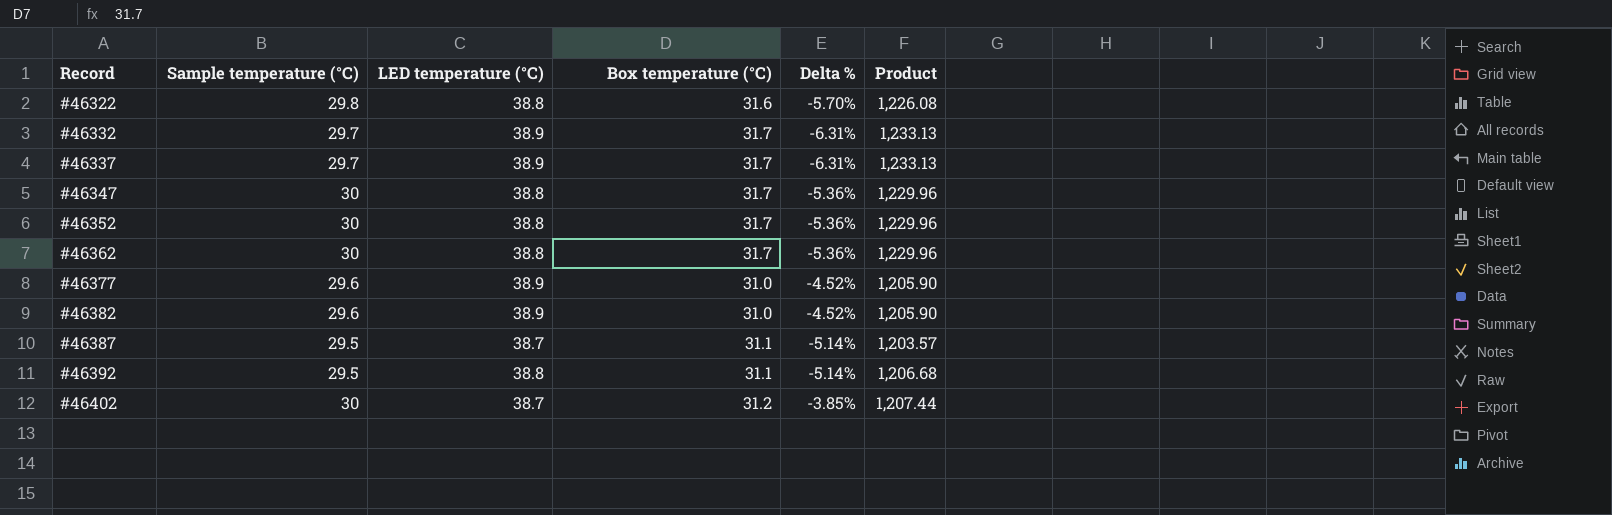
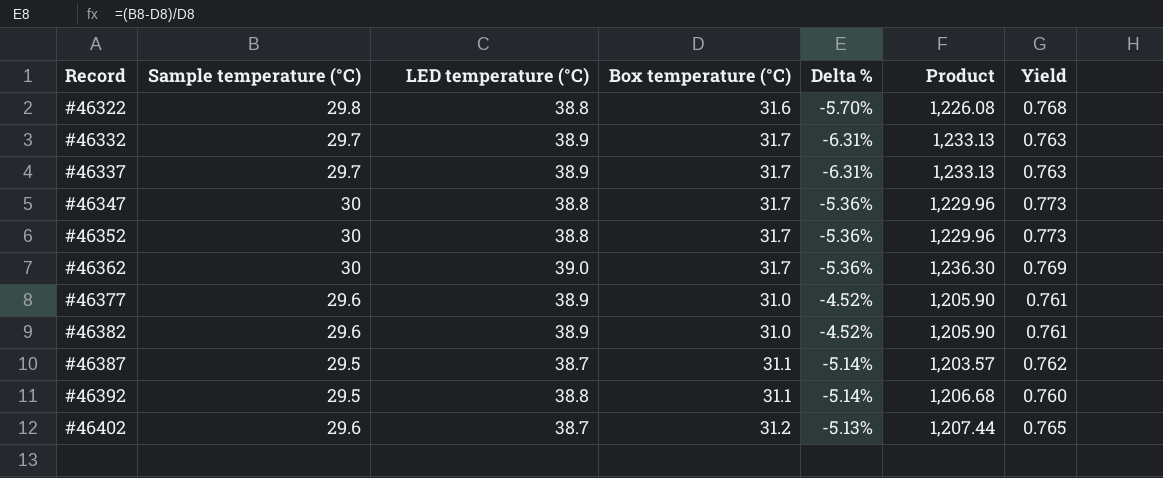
column Yield | formula: none -> [Sample temperature (°C)] / [LED temperature (°C)]
#46362 | LED temperature (°C): 38.8 -> 39.0
#46362 | Product: 1,229.96 -> 1,236.30
#46402 | Sample temperature (°C): 30 -> 29.6
#46402 | Delta %: -3.85% -> -5.13%

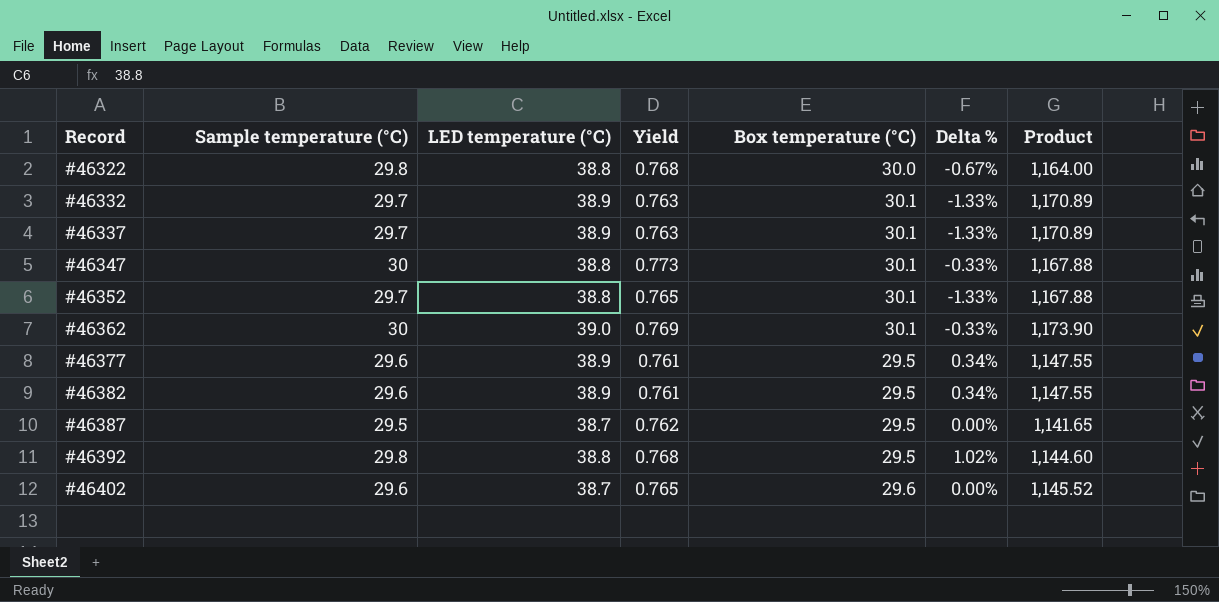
column Yield | position: 7 -> 4
#46322 | Box temperature (°C): 31.6 -> 30.0
#46322 | Delta %: -5.70% -> -0.67%
#46322 | Product: 1,226.08 -> 1,164.00
#46332 | Box temperature (°C): 31.7 -> 30.1
#46332 | Delta %: -6.31% -> -1.33%
#46332 | Product: 1,233.13 -> 1,170.89
#46337 | Box temperature (°C): 31.7 -> 30.1
#46337 | Delta %: -6.31% -> -1.33%
#46337 | Product: 1,233.13 -> 1,170.89
#46347 | Box temperature (°C): 31.7 -> 30.1
#46347 | Delta %: -5.36% -> -0.33%
#46347 | Product: 1,229.96 -> 1,167.88
#46352 | Sample temperature (°C): 30 -> 29.7
#46352 | Yield: 0.773 -> 0.765
#46352 | Box temperature (°C): 31.7 -> 30.1
#46352 | Delta %: -5.36% -> -1.33%
#46352 | Product: 1,229.96 -> 1,167.88
#46362 | Box temperature (°C): 31.7 -> 30.1
#46362 | Delta %: -5.36% -> -0.33%
#46362 | Product: 1,236.30 -> 1,173.90
#46377 | Box temperature (°C): 31.0 -> 29.5
#46377 | Delta %: -4.52% -> 0.34%
#46377 | Product: 1,205.90 -> 1,147.55
#46382 | Box temperature (°C): 31.0 -> 29.5
#46382 | Delta %: -4.52% -> 0.34%
#46382 | Product: 1,205.90 -> 1,147.55
#46387 | Box temperature (°C): 31.1 -> 29.5
#46387 | Delta %: -5.14% -> 0.00%
#46387 | Product: 1,203.57 -> 1,141.65
#46392 | Sample temperature (°C): 29.5 -> 29.8
#46392 | Yield: 0.760 -> 0.768
#46392 | Box temperature (°C): 31.1 -> 29.5
#46392 | Delta %: -5.14% -> 1.02%
#46392 | Product: 1,206.68 -> 1,144.60
#46402 | Box temperature (°C): 31.2 -> 29.6
#46402 | Delta %: -5.13% -> 0.00%
#46402 | Product: 1,207.44 -> 1,145.52

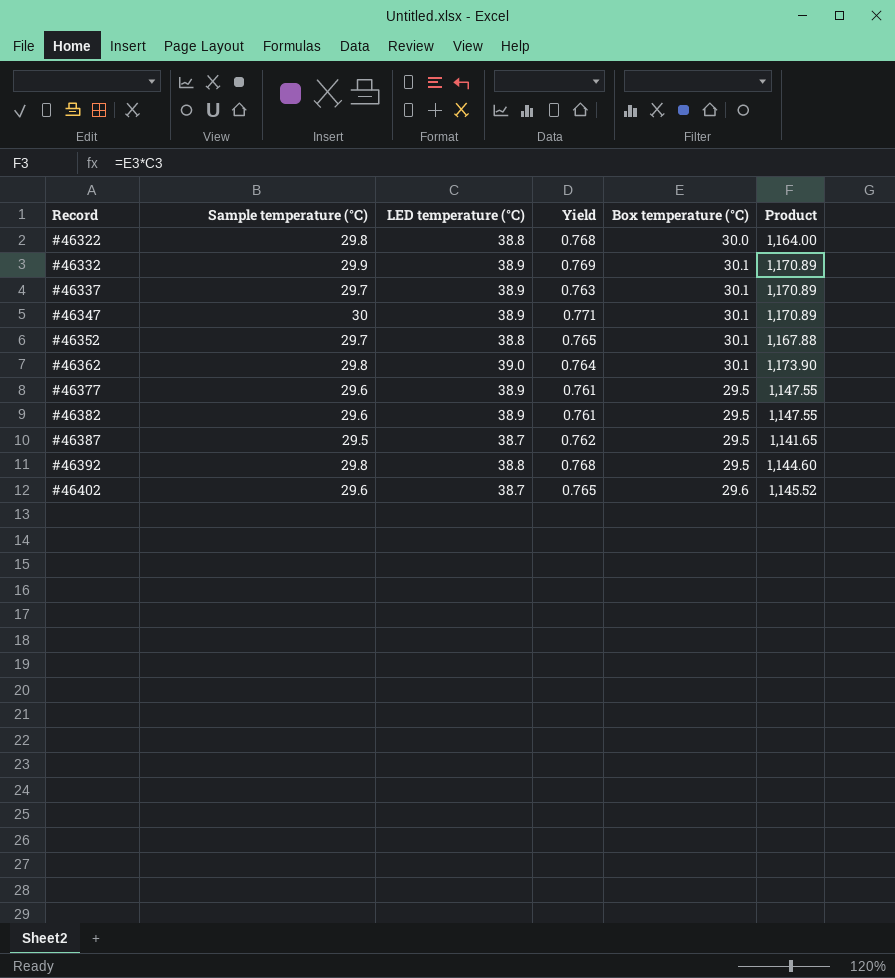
column Delta % | formula: ([Sample temperature (°C)] - [Box temperature (°C)]) / [Box temperature (°C)] -> none
#46332 | Sample temperature (°C): 29.7 -> 29.9
#46332 | Yield: 0.763 -> 0.769
#46347 | LED temperature (°C): 38.8 -> 38.9
#46347 | Yield: 0.773 -> 0.771
#46347 | Product: 1,167.88 -> 1,170.89
#46362 | Sample temperature (°C): 30 -> 29.8
#46362 | Yield: 0.769 -> 0.764

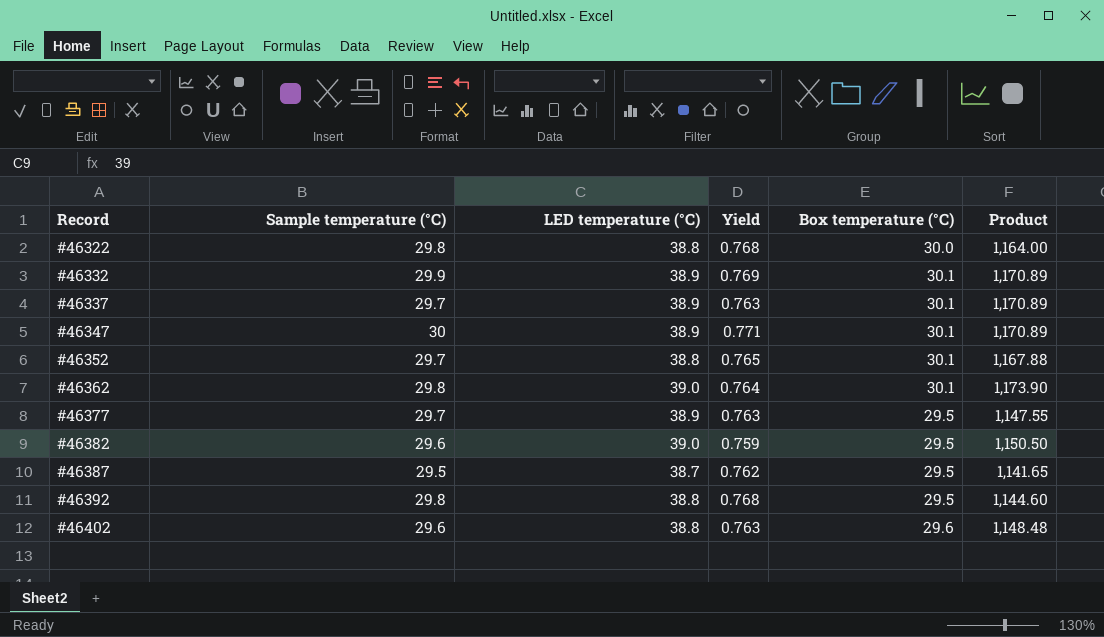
#46377 | Sample temperature (°C): 29.6 -> 29.7
#46377 | Yield: 0.761 -> 0.763
#46382 | LED temperature (°C): 38.9 -> 39.0
#46382 | Yield: 0.761 -> 0.759
#46382 | Product: 1,147.55 -> 1,150.50
#46402 | LED temperature (°C): 38.7 -> 38.8
#46402 | Yield: 0.765 -> 0.763
#46402 | Product: 1,145.52 -> 1,148.48

